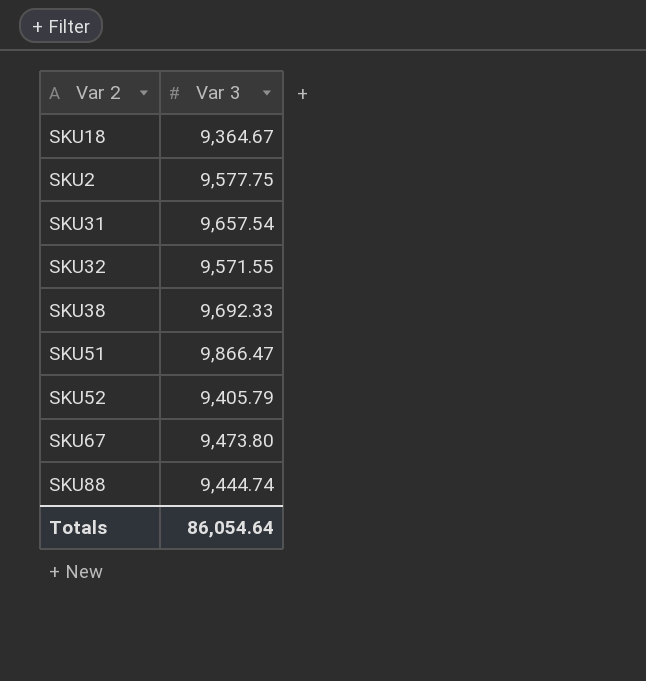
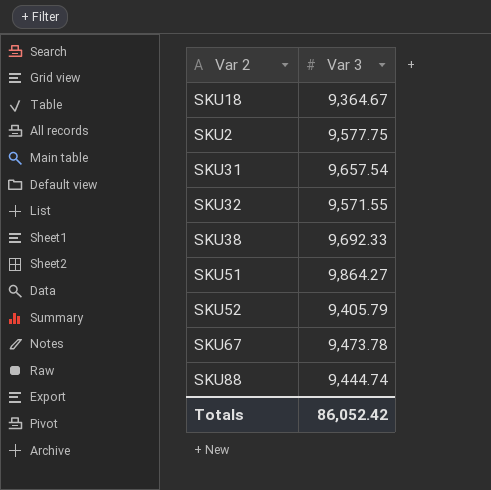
SKU51 | Var 3: 9,866.47 -> 9,864.27
SKU67 | Var 3: 9,473.80 -> 9,473.78
Totals | Var 3: 86,054.64 -> 86,052.42

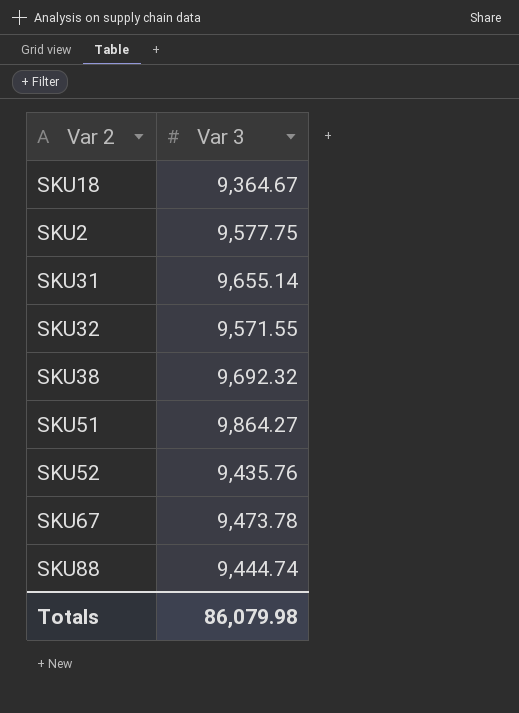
SKU31 | Var 3: 9,657.54 -> 9,655.14
SKU38 | Var 3: 9,692.33 -> 9,692.32
SKU52 | Var 3: 9,405.79 -> 9,435.76
Totals | Var 3: 86,052.42 -> 86,079.98

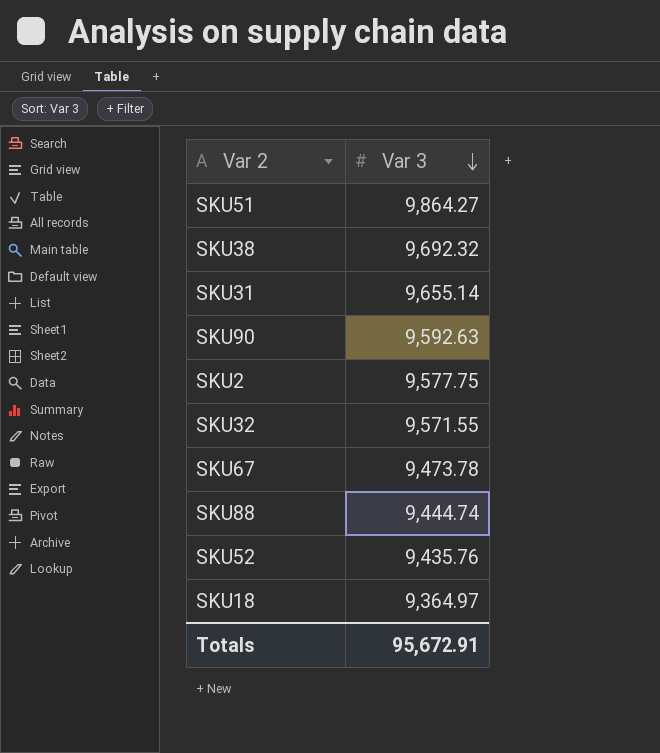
row order: none -> Var 3 descending
row SKU90: none -> 9,592.63
SKU18 | Var 3: 9,364.67 -> 9,364.97
Totals | Var 3: 86,079.98 -> 95,672.91

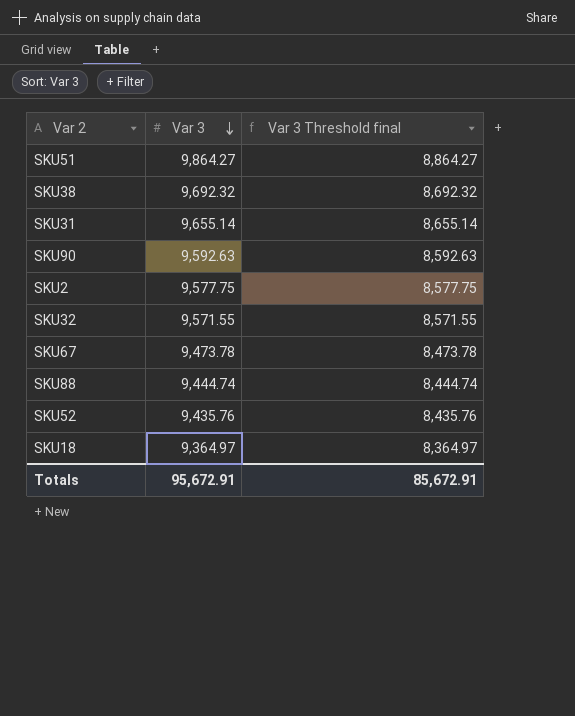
column Var 3 Threshold final | formula: none -> [Var 3] - 1000

